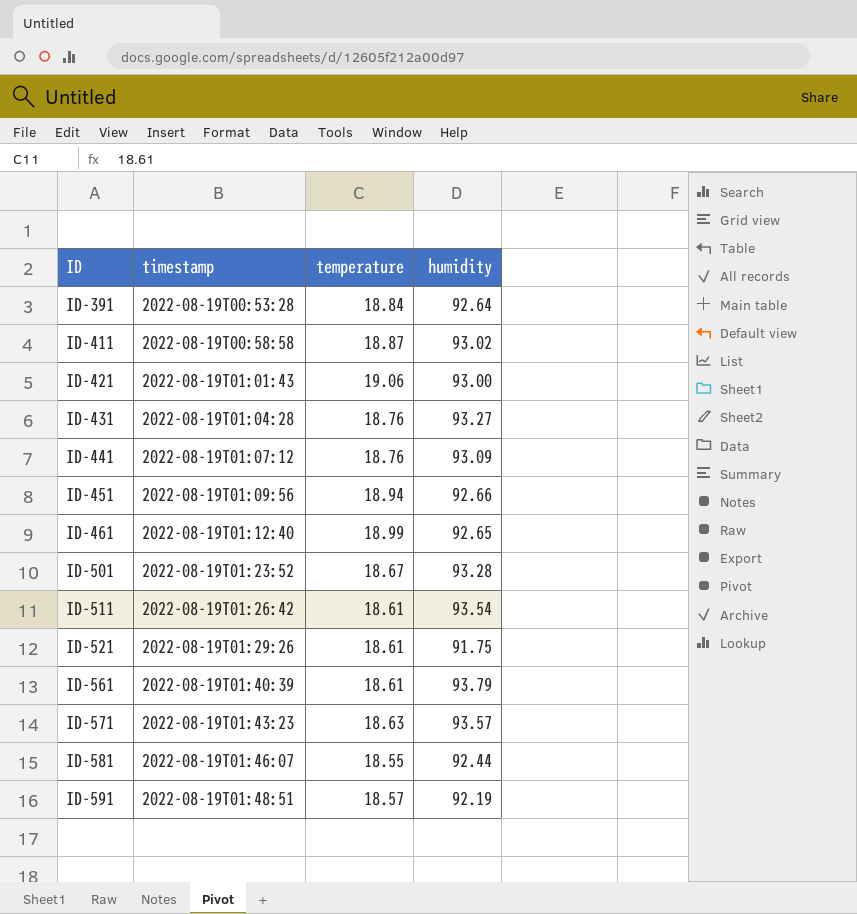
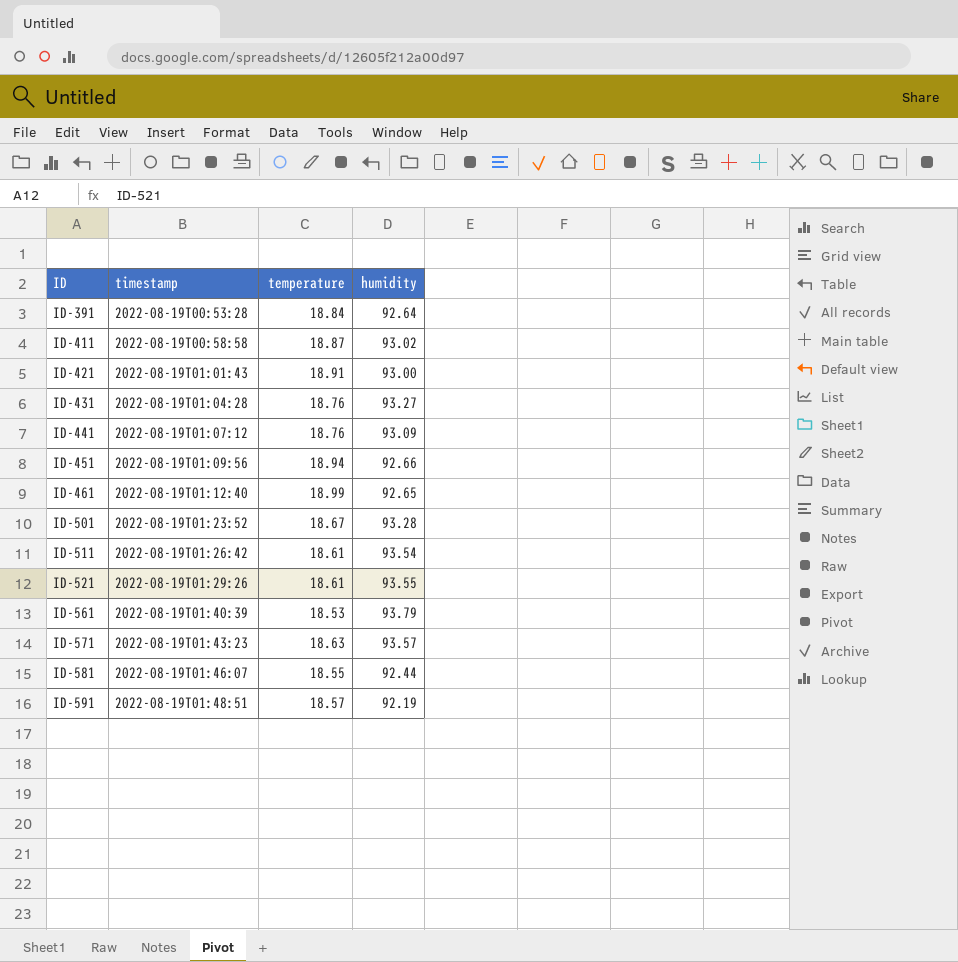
ID-421 | temperature: 19.06 -> 18.91
ID-521 | humidity: 91.75 -> 93.55
ID-561 | temperature: 18.61 -> 18.53

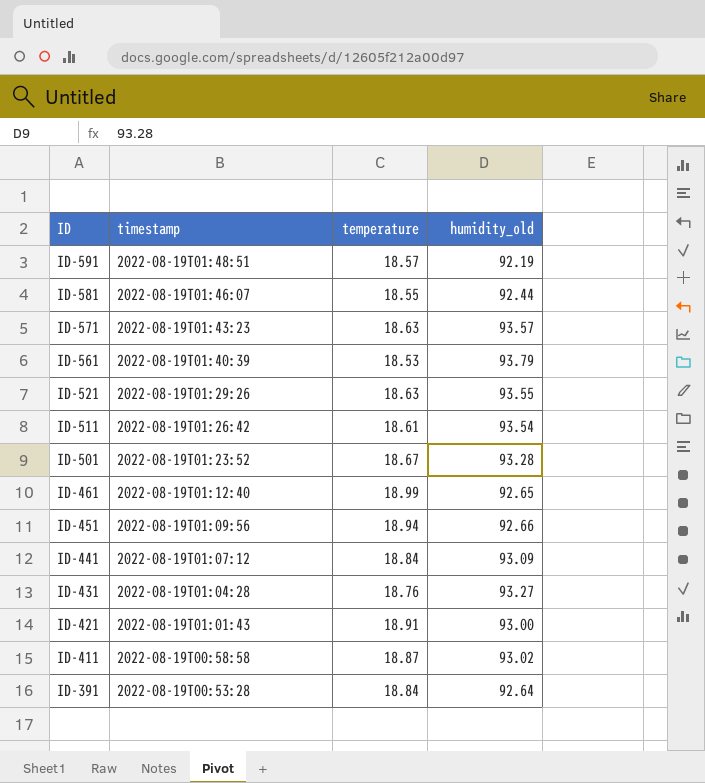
row order: ID ascending -> ID descending
column name: humidity -> humidity_old
ID-521 | temperature: 18.61 -> 18.63
ID-441 | temperature: 18.76 -> 18.84

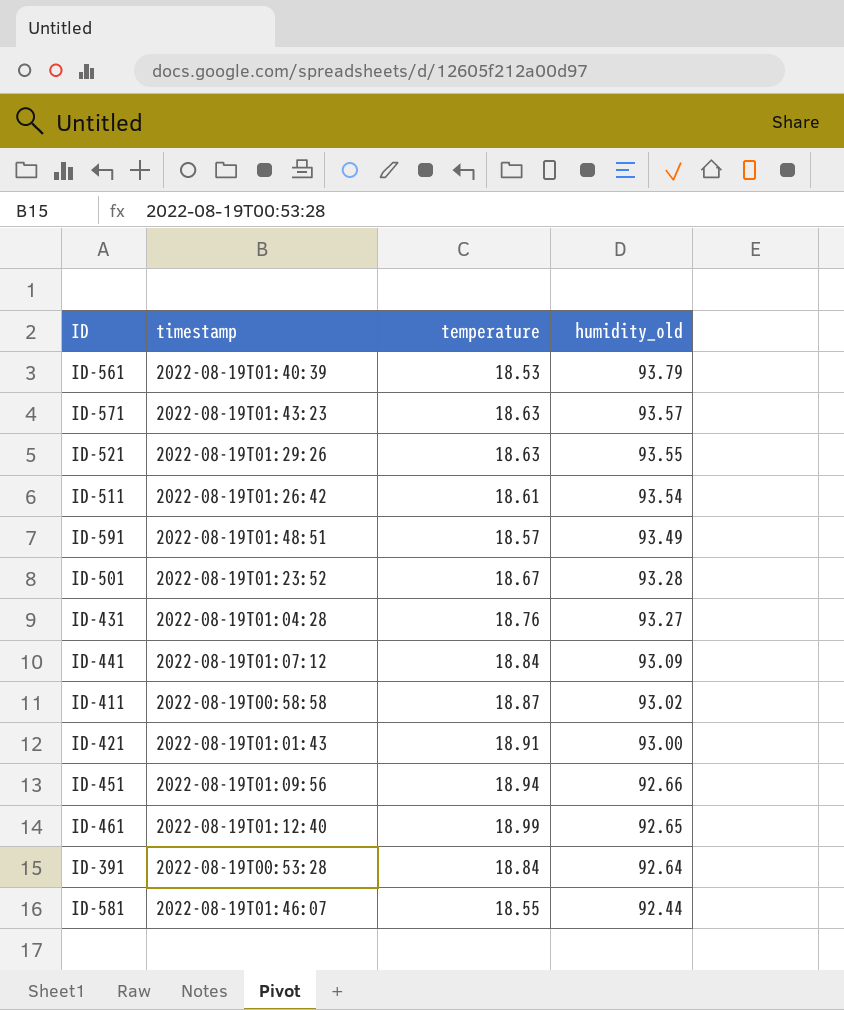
row order: ID descending -> humidity_old descending
ID-591 | humidity_old: 92.19 -> 93.49

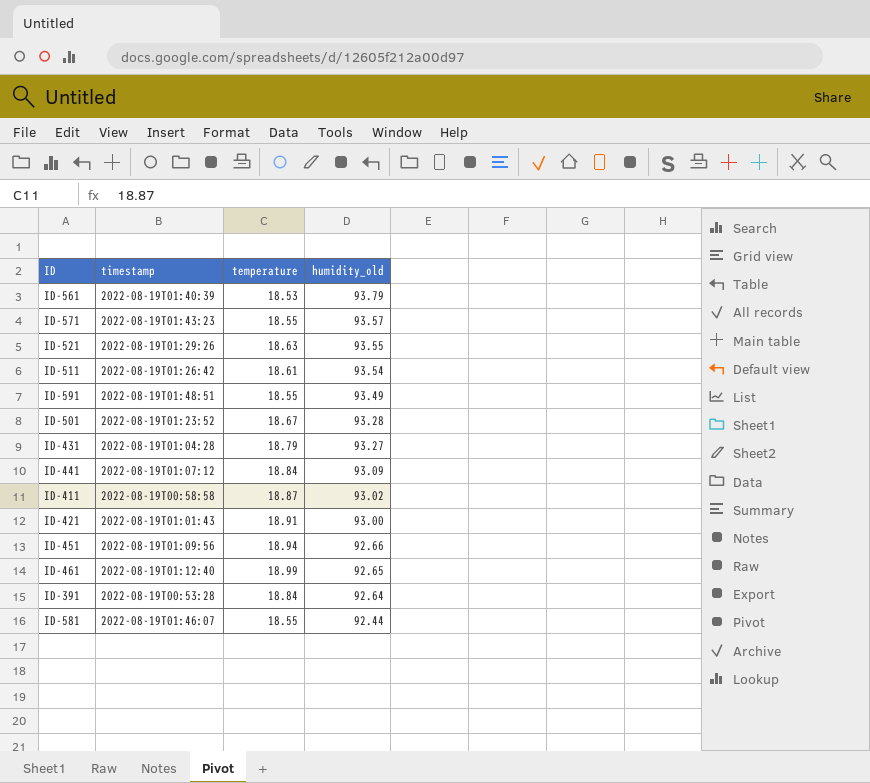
ID-571 | temperature: 18.63 -> 18.55
ID-591 | temperature: 18.57 -> 18.55
ID-431 | temperature: 18.76 -> 18.79

